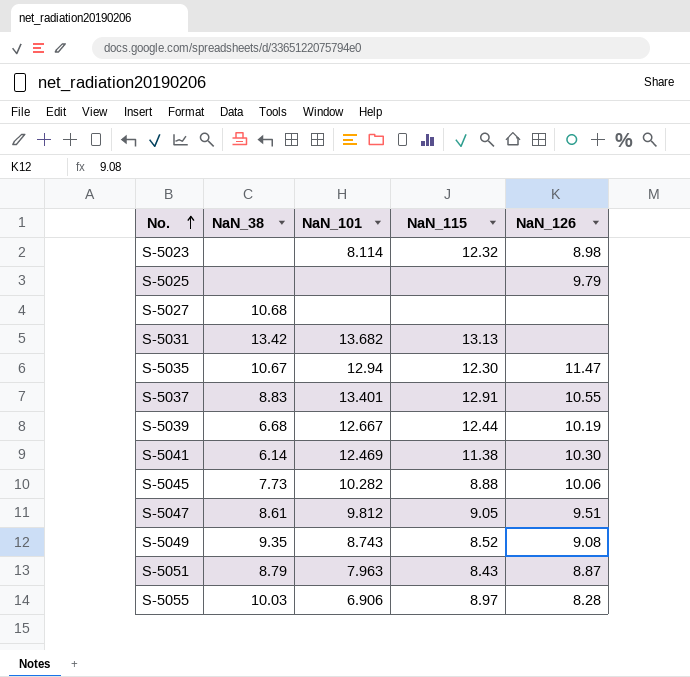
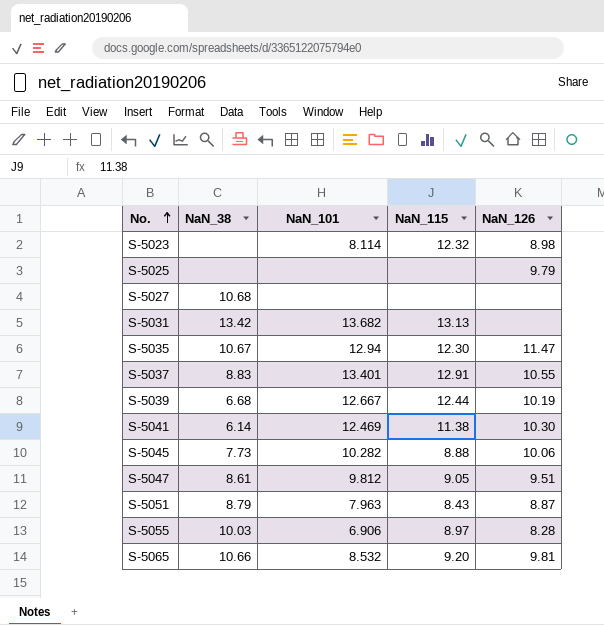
row S-5049: 9.35 | 8.743 | 8.52 | 9.08 -> none
row S-5065: none -> 10.66 | 8.532 | 9.20 | 9.81

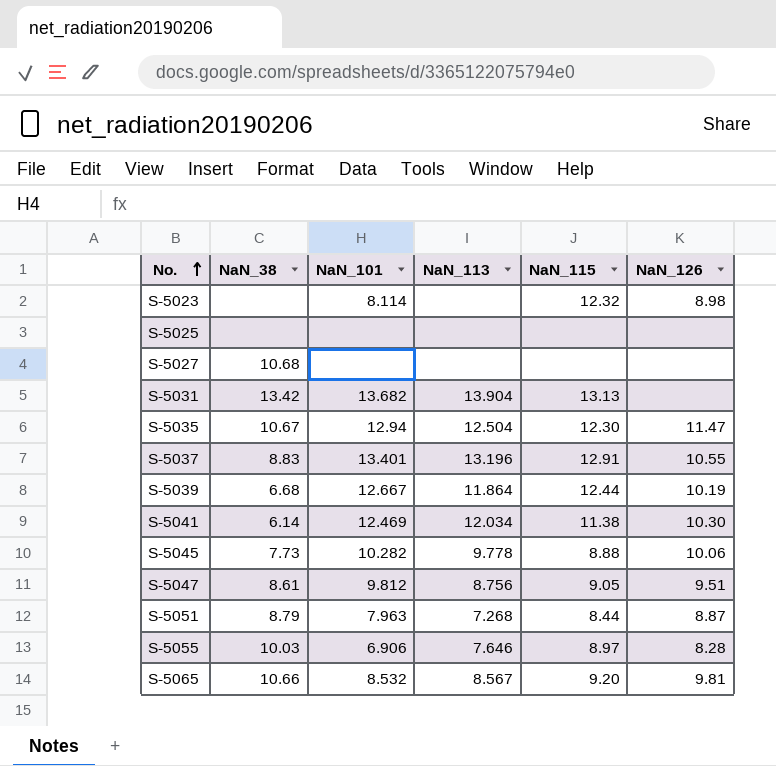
column NaN_113 | position: none -> 4
S-5025 | NaN_126: 9.79 -> none
S-5051 | NaN_115: 8.43 -> 8.44

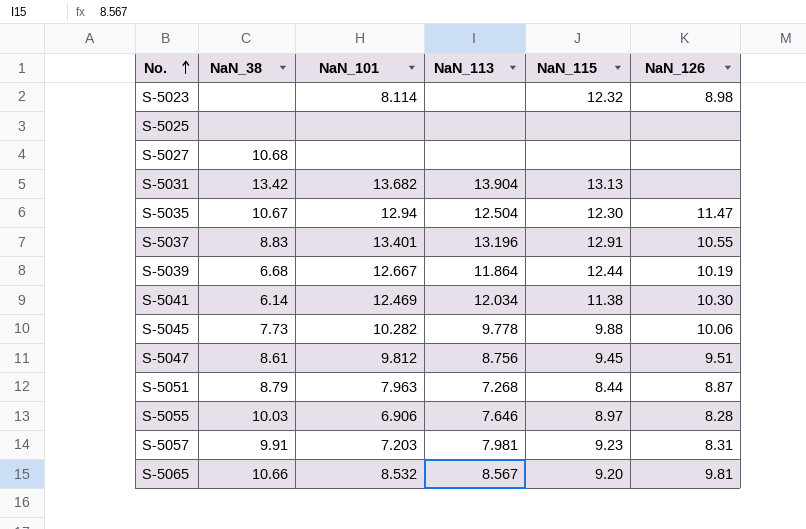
S-5045 | NaN_115: 8.88 -> 9.88
S-5047 | NaN_115: 9.05 -> 9.45
row S-5057: none -> 9.91 | 7.203 | 7.981 | 9.23 | 8.31

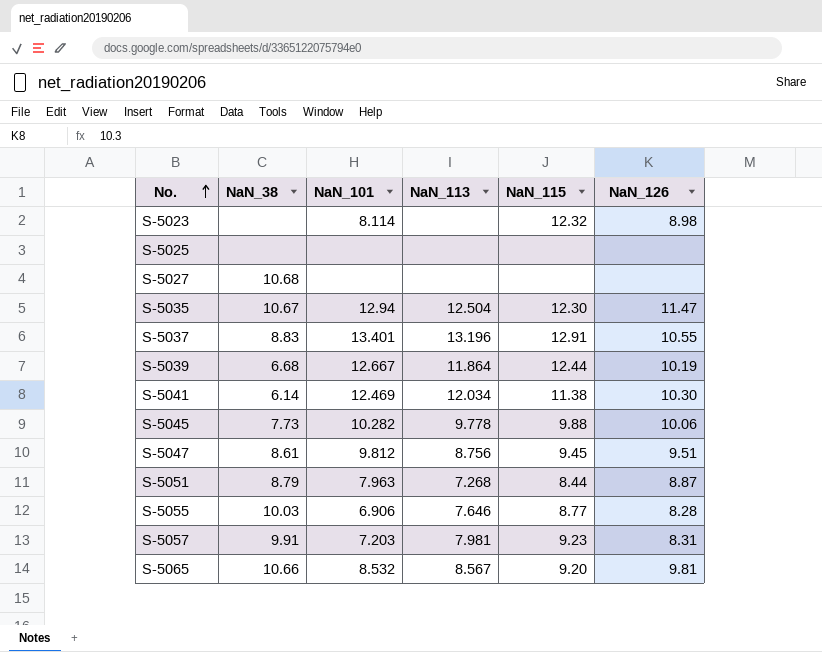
row S-5031: 13.42 | 13.682 | 13.904 | 13.13 | none -> none
S-5055 | NaN_115: 8.97 -> 8.77

